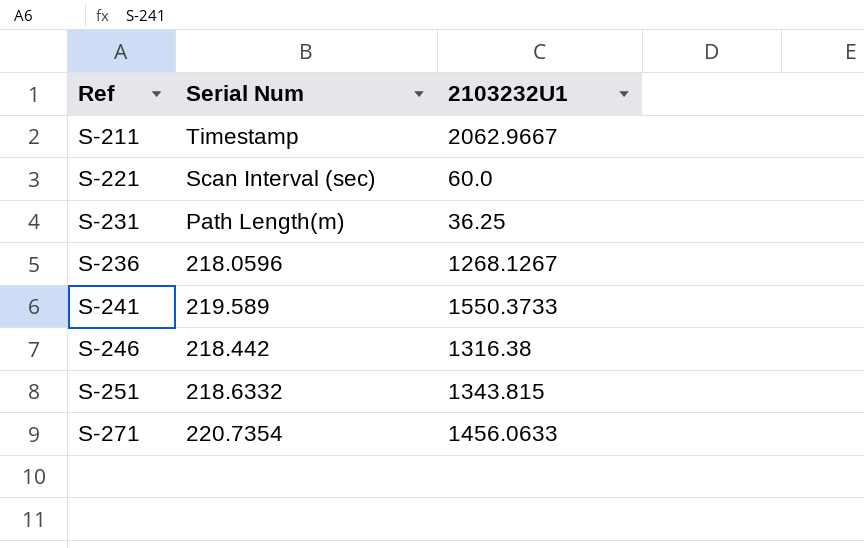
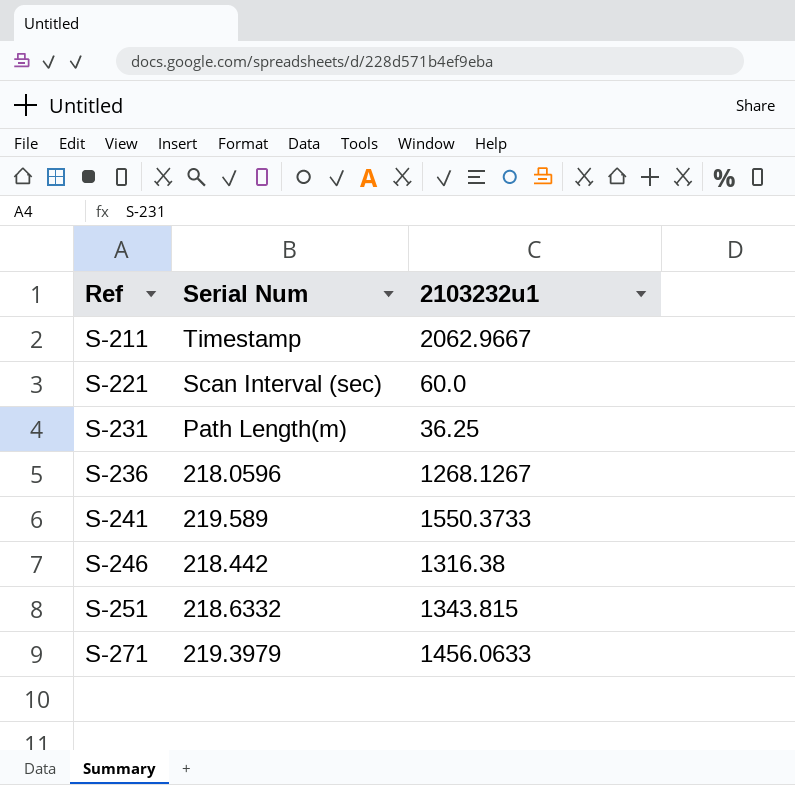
column name: 2103232U1 -> 2103232u1
S-271 | Serial Num: 220.7354 -> 219.3979

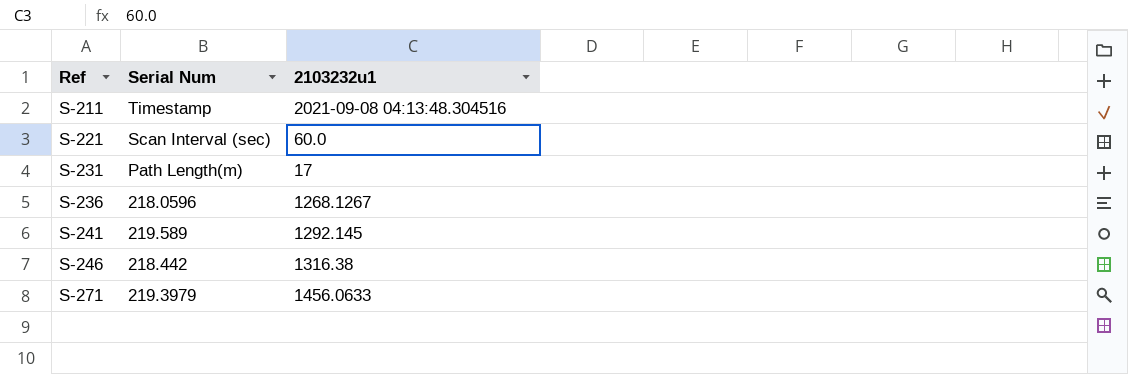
row S-251: 218.6332 | 1343.815 -> none
S-211 | 2103232u1: 2062.9667 -> 2021-09-08 04:13:48.304516
S-231 | 2103232u1: 36.25 -> 17
S-241 | 2103232u1: 1550.3733 -> 1292.145

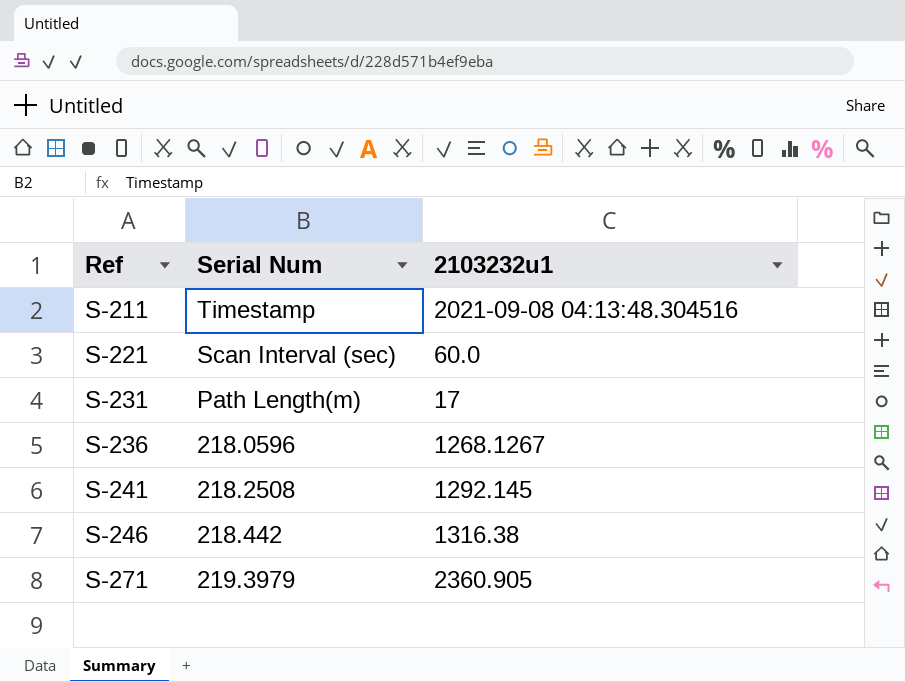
S-241 | Serial Num: 219.589 -> 218.2508
S-271 | 2103232u1: 1456.0633 -> 2360.905

